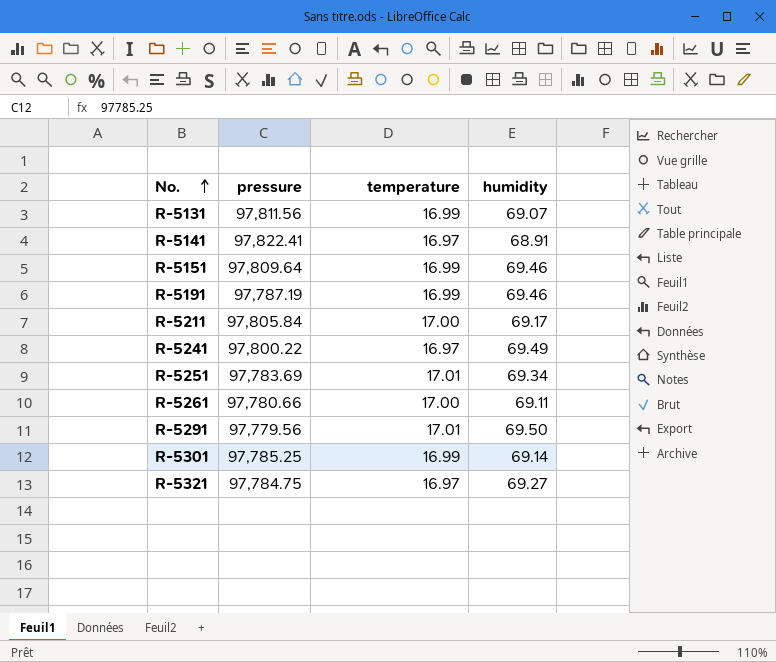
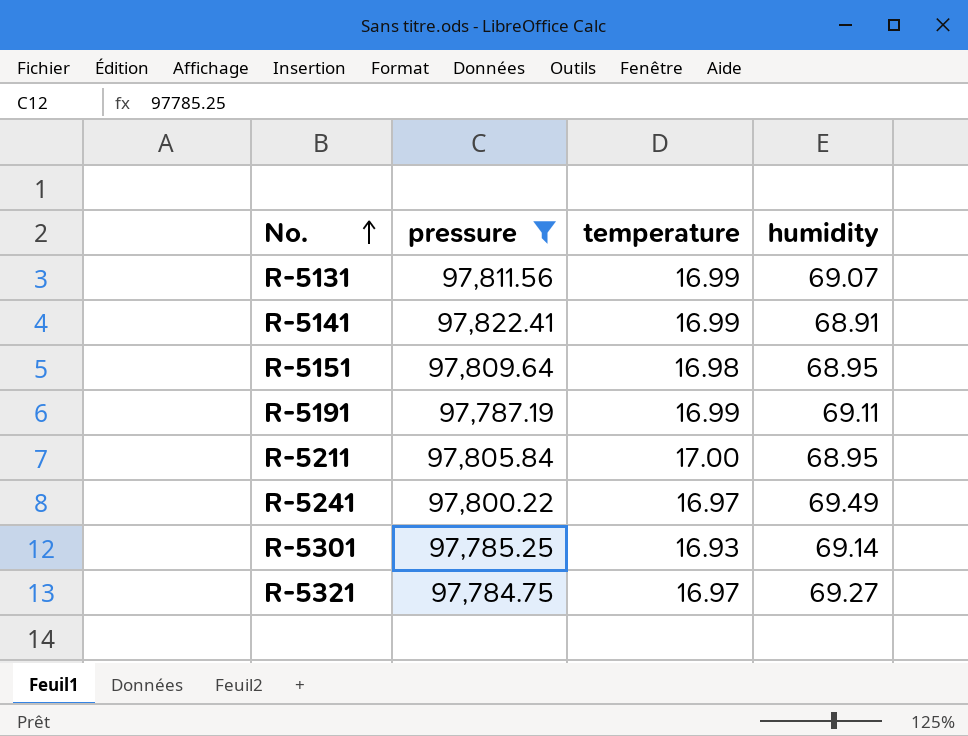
filter: none -> pressure >= 97,784.75
R-5141 | temperature: 16.97 -> 16.99
R-5151 | temperature: 16.99 -> 16.98
R-5151 | humidity: 69.46 -> 68.95
R-5191 | humidity: 69.46 -> 69.11
R-5211 | humidity: 69.17 -> 68.95
R-5301 | temperature: 16.99 -> 16.93

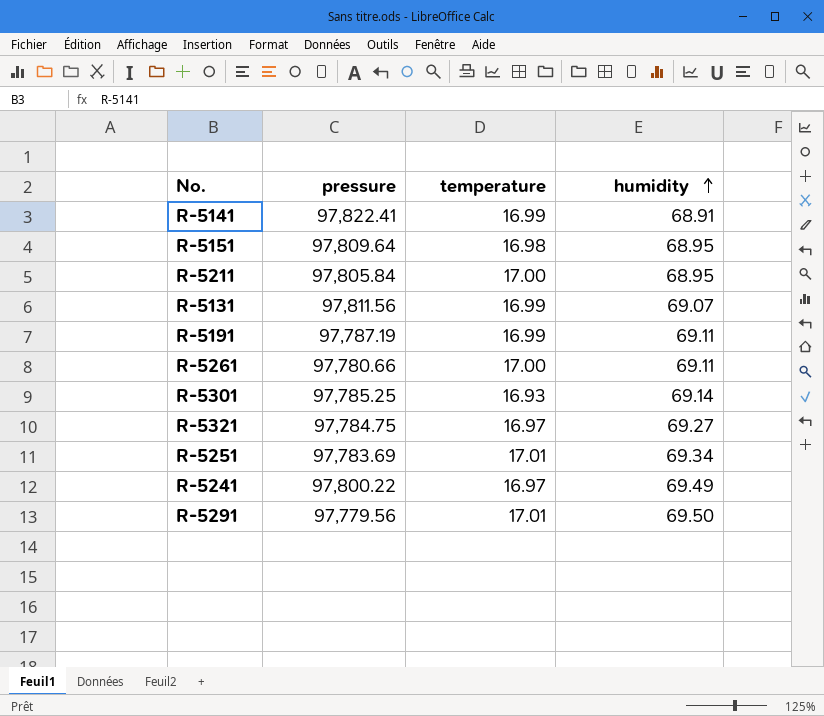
filter: pressure >= 97,784.75 -> none
row order: No. ascending -> humidity ascending

